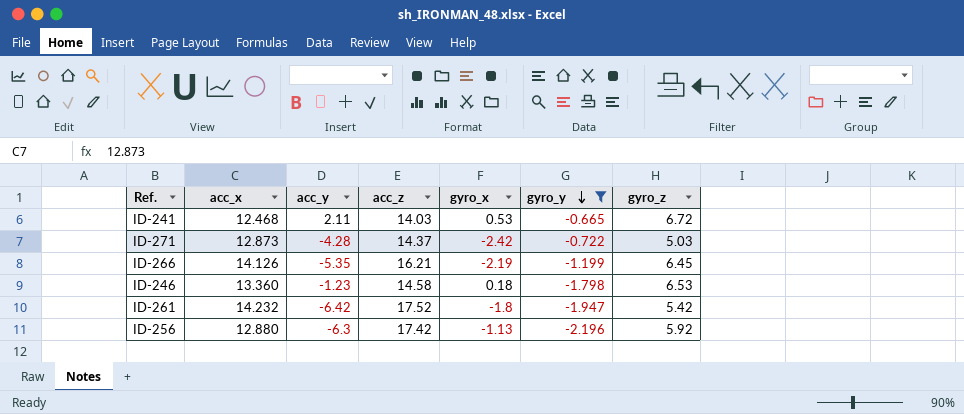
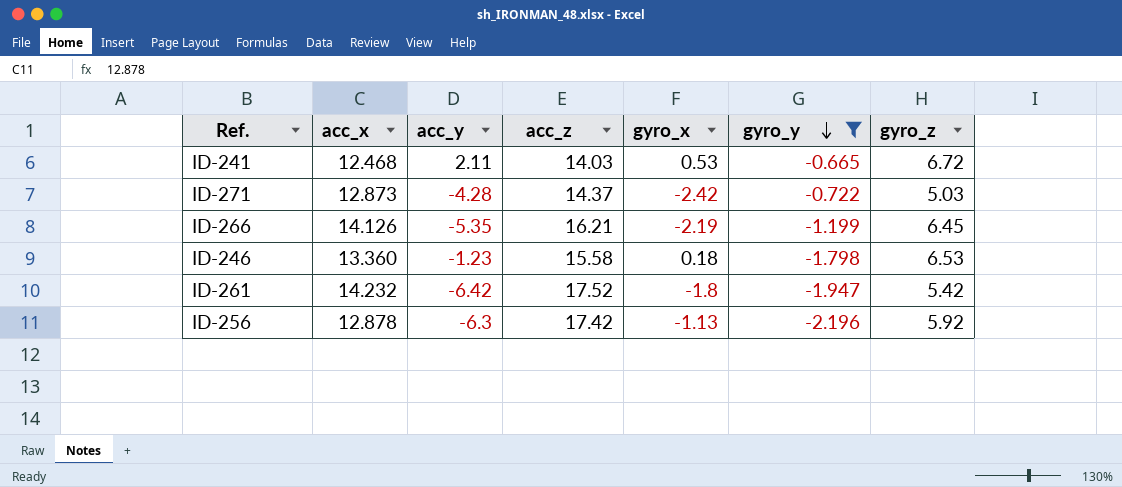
ID-246 | acc_z: 14.58 -> 15.58
ID-256 | acc_x: 12.880 -> 12.878

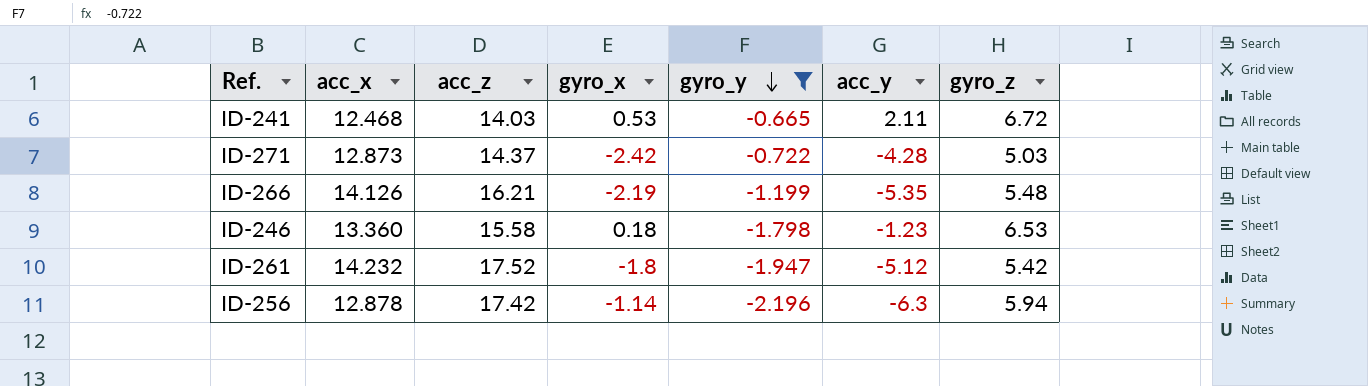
column acc_y | position: 3 -> 6
ID-266 | gyro_z: 6.45 -> 5.48
ID-261 | acc_y: -6.42 -> -5.12
ID-256 | gyro_x: -1.13 -> -1.14
ID-256 | gyro_z: 5.92 -> 5.94

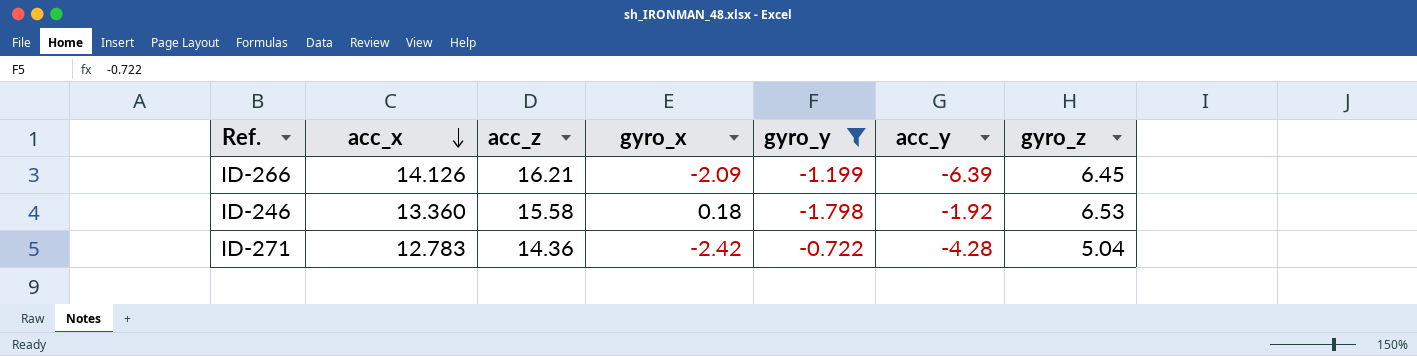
row order: gyro_y descending -> acc_x descending
row ID-241: 12.468 | 14.03 | 0.53 | -0.665 | 2.11 | 6.72 -> none
row ID-261: 14.232 | 17.52 | -1.8 | -1.947 | -5.12 | 5.42 -> none
row ID-256: 12.878 | 17.42 | -1.14 | -2.196 | -6.3 | 5.94 -> none
ID-266 | gyro_x: -2.19 -> -2.09
ID-266 | acc_y: -5.35 -> -6.39
ID-266 | gyro_z: 5.48 -> 6.45
ID-246 | acc_y: -1.23 -> -1.92
ID-271 | acc_x: 12.873 -> 12.783
ID-271 | acc_z: 14.37 -> 14.36
ID-271 | gyro_z: 5.03 -> 5.04

